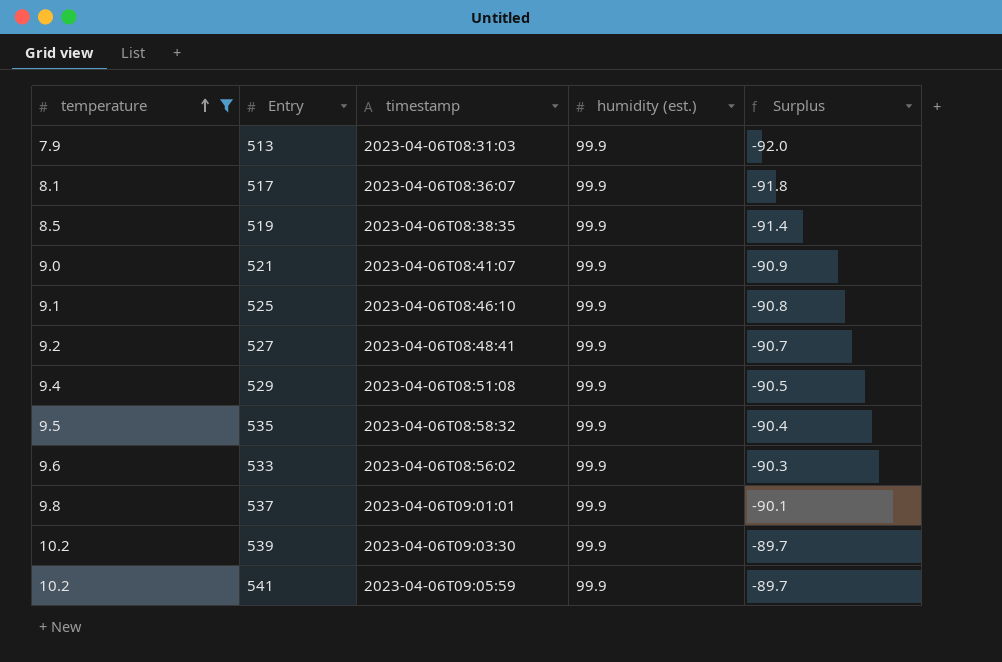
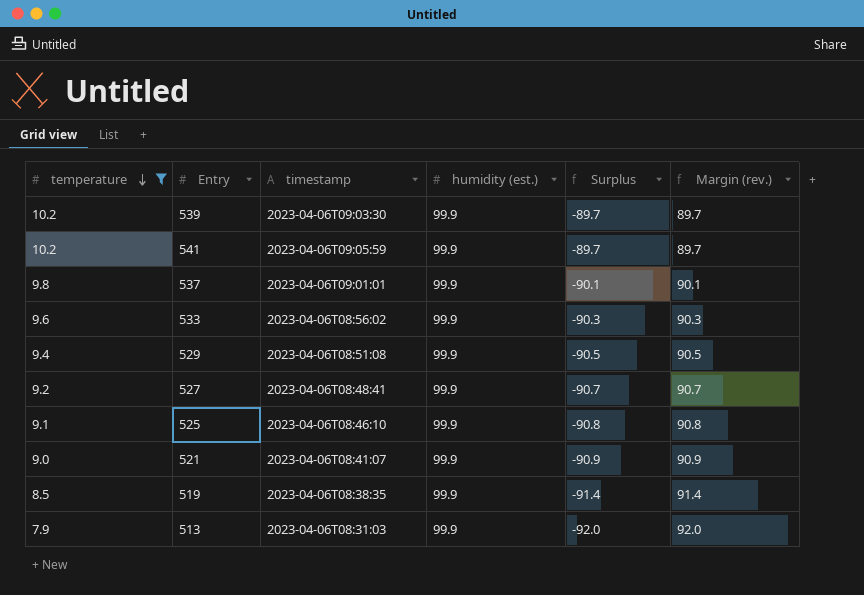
row order: temperature ascending -> temperature descending
column Margin (rev.) | formula: none -> [humidity (est.)] - [temperature]
row 517: 8.1 | 2023-04-06T08:36:07 | 99.9 | -91.8 -> none
row 535: 9.5 | 2023-04-06T08:58:32 | 99.9 | -90.4 -> none

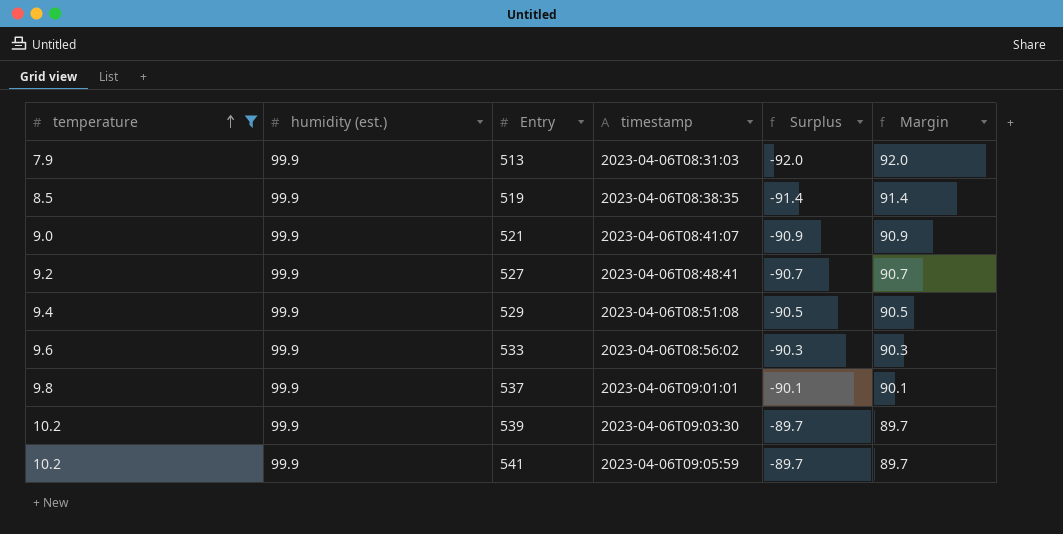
row order: temperature descending -> temperature ascending
column humidity (est.) | position: 4 -> 2
column name: Margin (rev.) -> Margin
row 525: 9.1 | 2023-04-06T08:46:10 | 99.9 | -90.8 | 90.8 -> none

